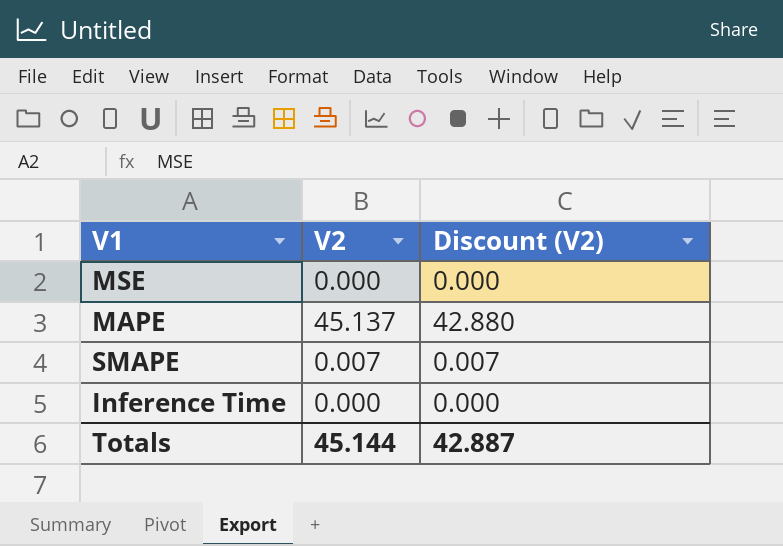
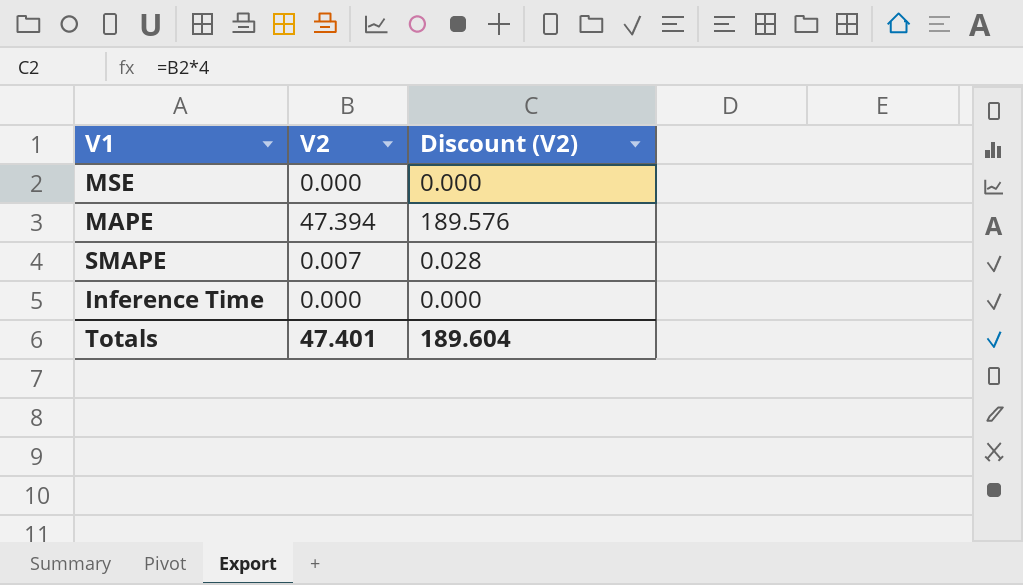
column Discount (V2) | formula: [V2] * 0.95 -> [V2] * 4
MAPE | V2: 45.137 -> 47.394
Totals | V2: 45.144 -> 47.401
Totals | Discount (V2): 42.887 -> 189.604

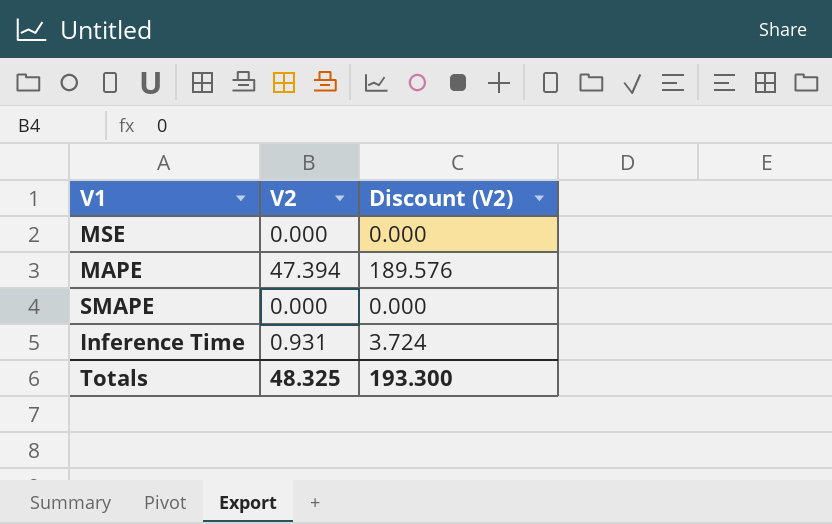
SMAPE | V2: 0.007 -> 0.000
SMAPE | Discount (V2): 0.028 -> 0.000
Inference Time | V2: 0.000 -> 0.931
Inference Time | Discount (V2): 0.000 -> 3.724
Totals | V2: 47.401 -> 48.325
Totals | Discount (V2): 189.604 -> 193.300

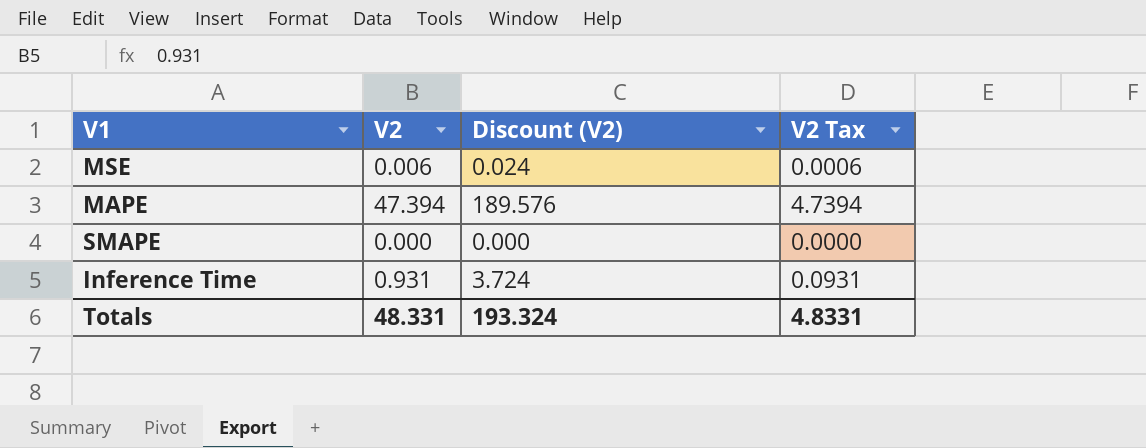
column V2 Tax | formula: none -> [V2] * 0.1
MSE | V2: 0.000 -> 0.006
MSE | Discount (V2): 0.000 -> 0.024
Totals | V2: 48.325 -> 48.331
Totals | Discount (V2): 193.300 -> 193.324

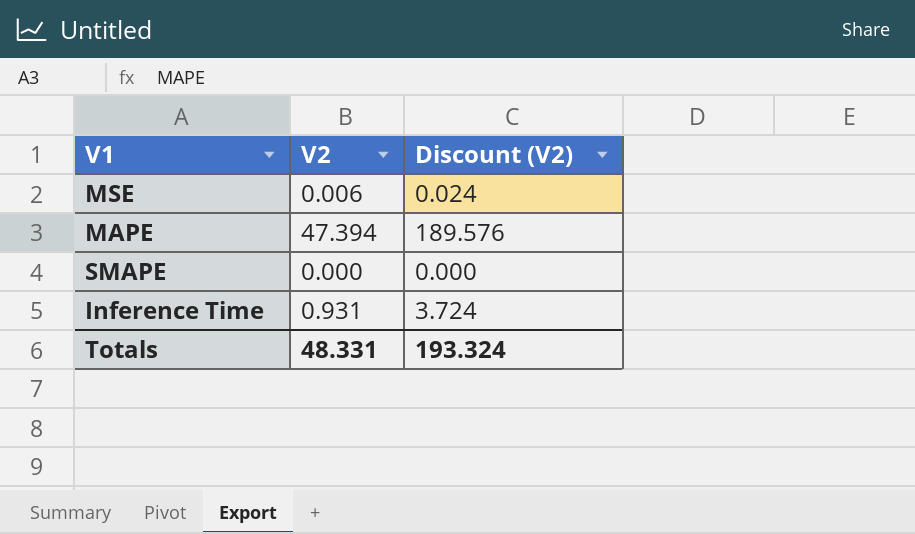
column V2 Tax | formula: [V2] * 0.1 -> none

